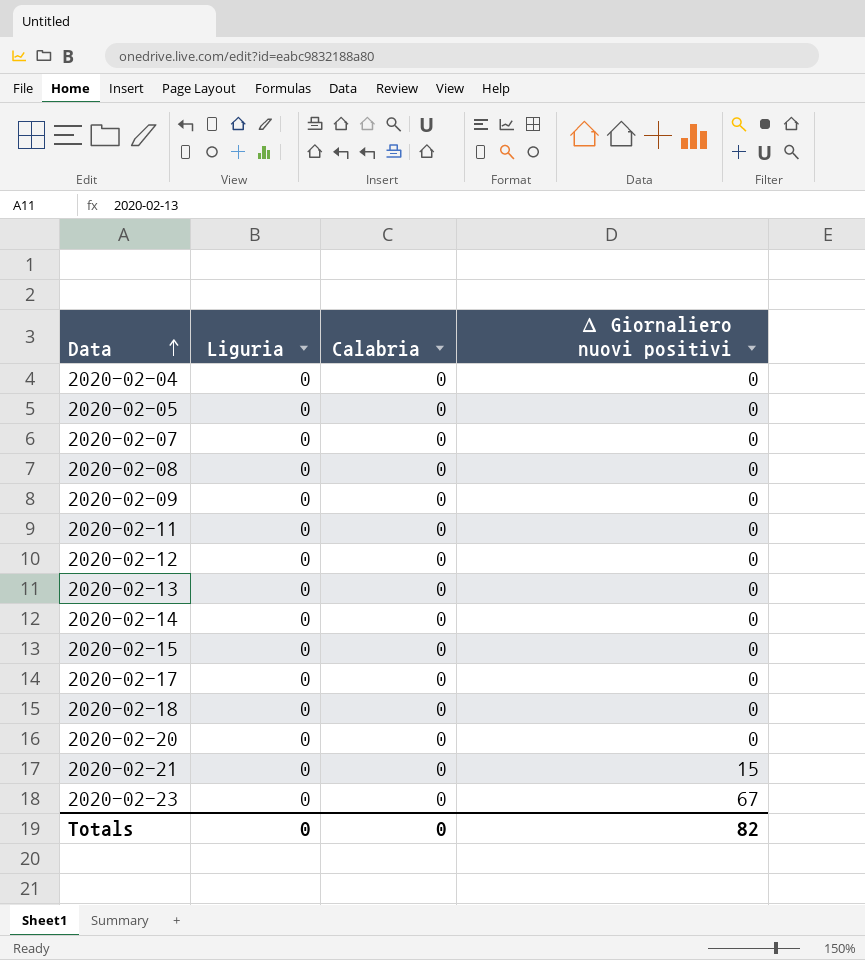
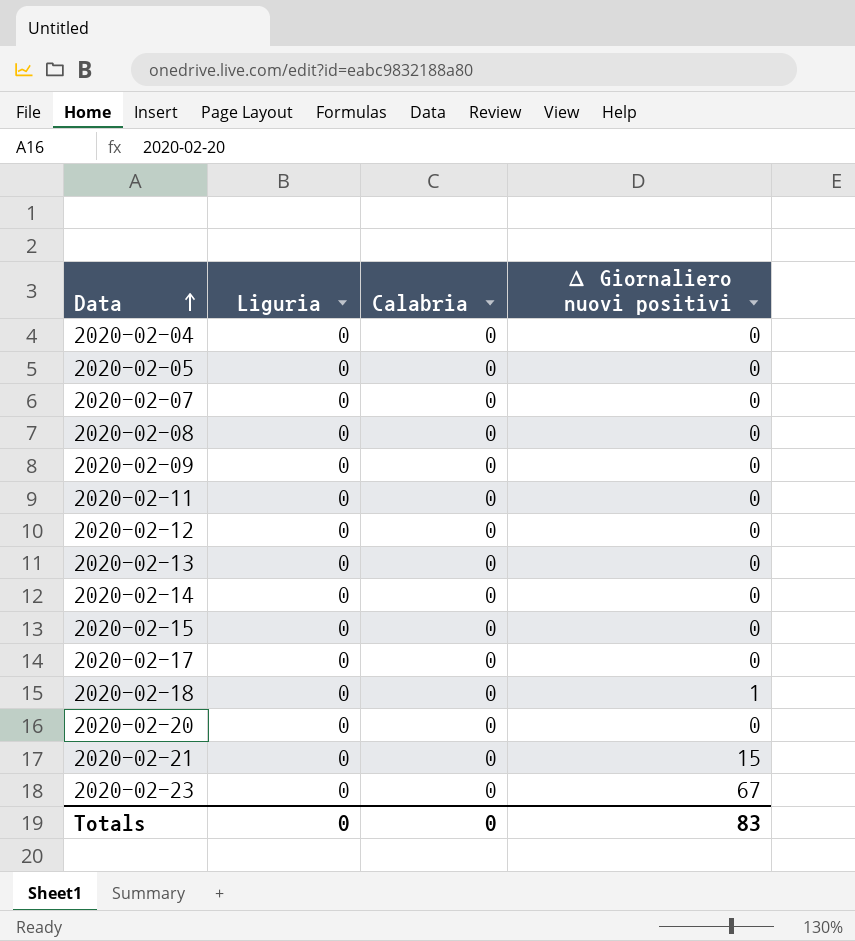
2020-02-18 | ∆ Giornaliero nuovi positivi: 0 -> 1
Totals | ∆ Giornaliero nuovi positivi: 82 -> 83

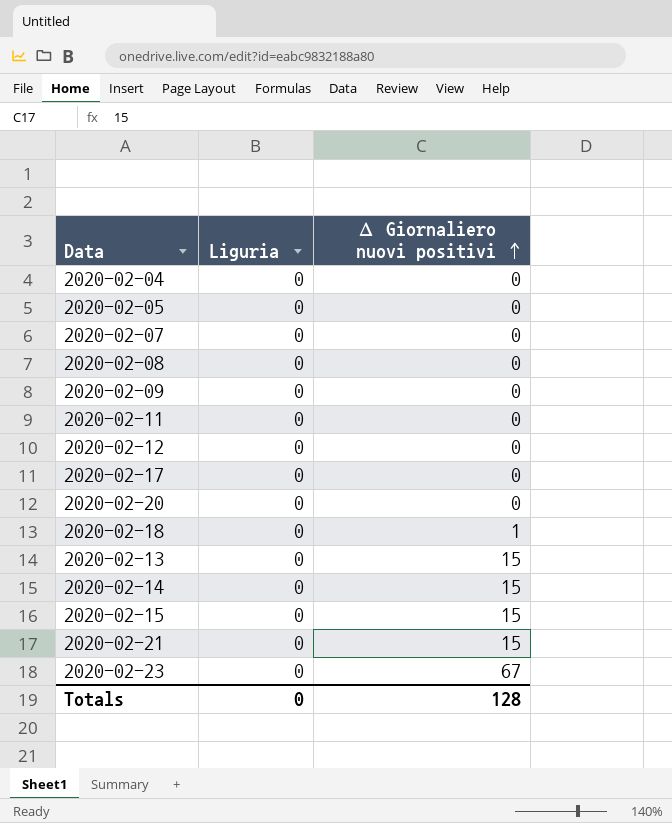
row order: Data ascending -> ∆ Giornaliero nuovi positivi ascending
column Calabria | position: 3 -> none
2020-02-13 | ∆ Giornaliero nuovi positivi: 0 -> 15
2020-02-14 | ∆ Giornaliero nuovi positivi: 0 -> 15
2020-02-15 | ∆ Giornaliero nuovi positivi: 0 -> 15
Totals | ∆ Giornaliero nuovi positivi: 83 -> 128

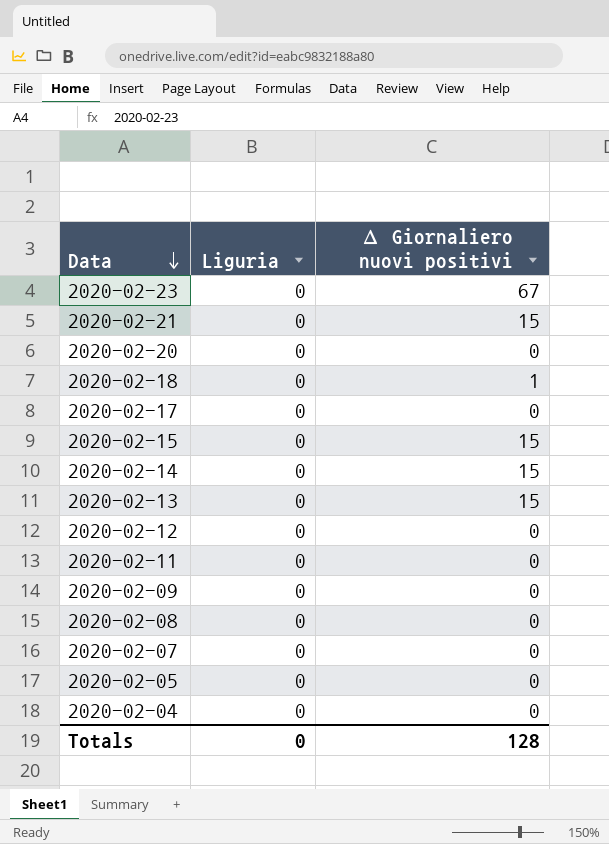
row order: ∆ Giornaliero nuovi positivi ascending -> Data descending

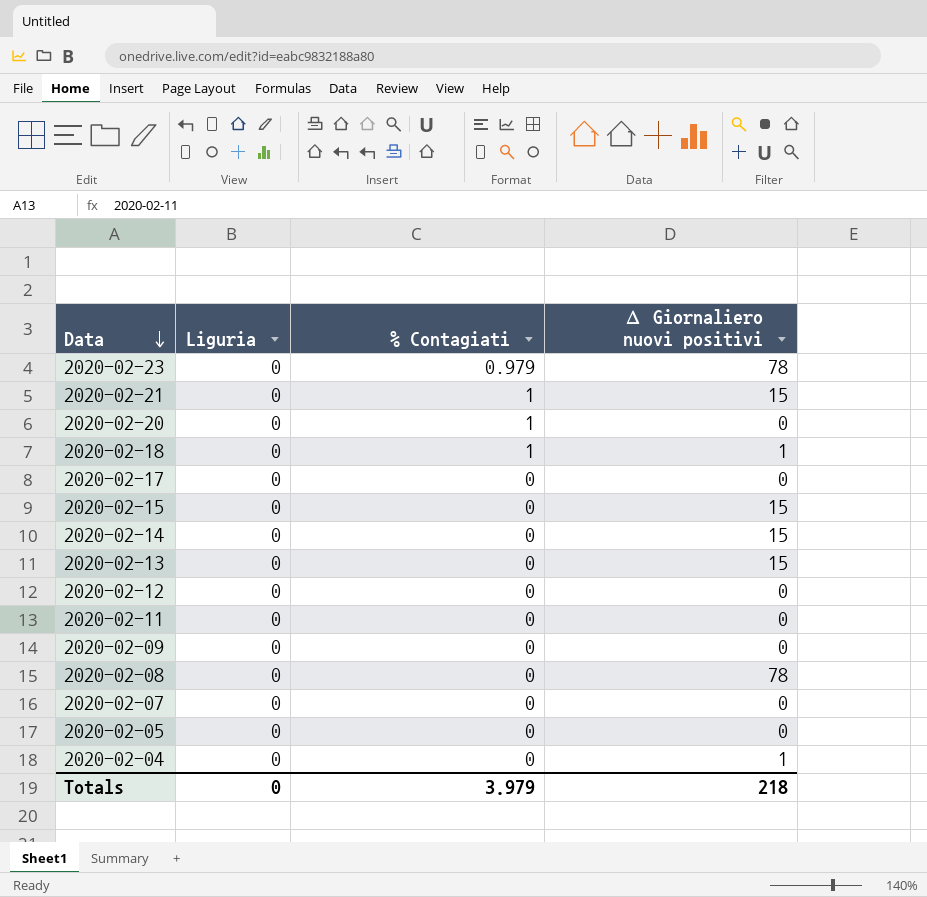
column % Contagiati | position: none -> 3
2020-02-23 | ∆ Giornaliero nuovi positivi: 67 -> 78
2020-02-08 | ∆ Giornaliero nuovi positivi: 0 -> 78
2020-02-04 | ∆ Giornaliero nuovi positivi: 0 -> 1
Totals | ∆ Giornaliero nuovi positivi: 128 -> 218

